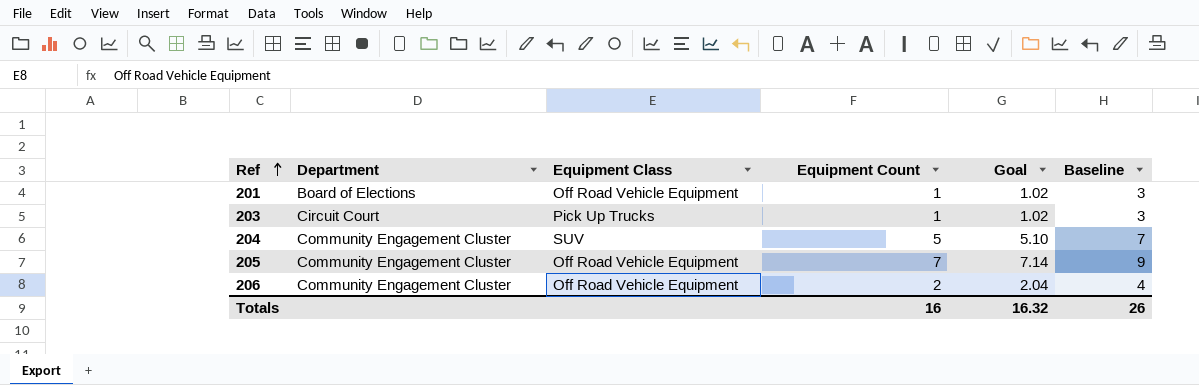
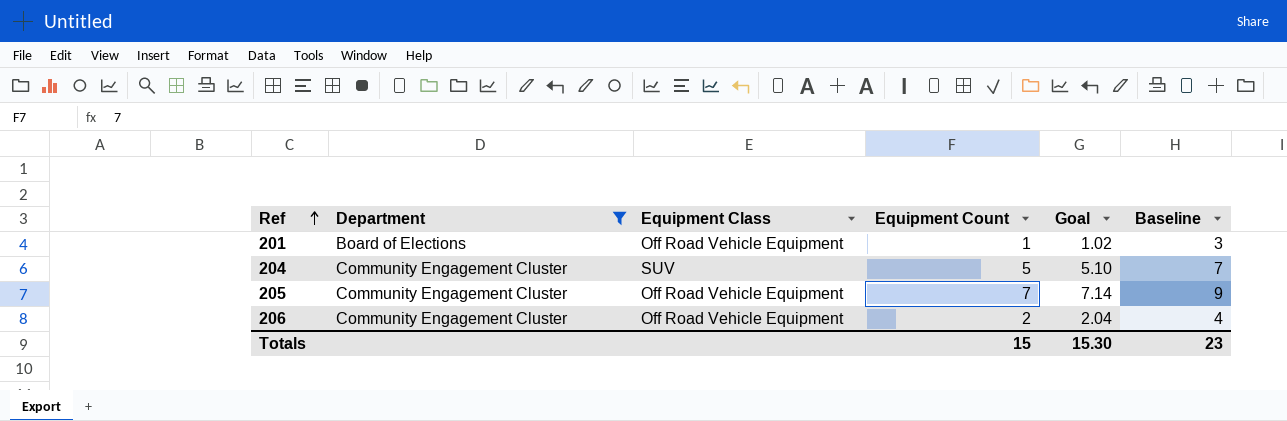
filter: none -> Department != Circuit Court
Totals | Equipment Count: 16 -> 15
Totals | Goal: 16.32 -> 15.30
Totals | Baseline: 26 -> 23

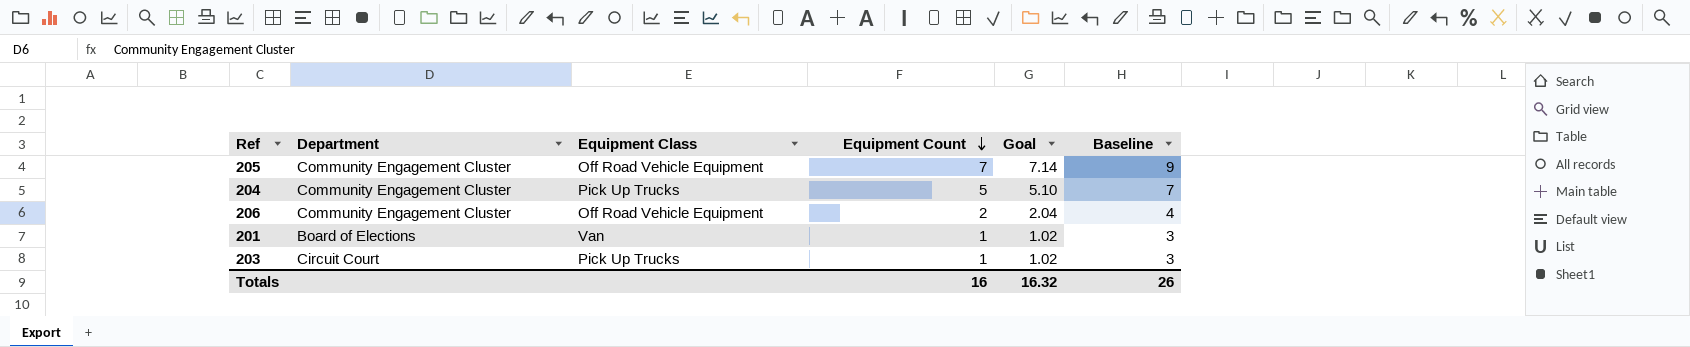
filter: Department != Circuit Court -> none
row order: Ref ascending -> Equipment Count descending
204 | Equipment Class: SUV -> Pick Up Trucks
201 | Equipment Class: Off Road Vehicle Equipment -> Van
Totals | Equipment Count: 15 -> 16
Totals | Goal: 15.30 -> 16.32
Totals | Baseline: 23 -> 26

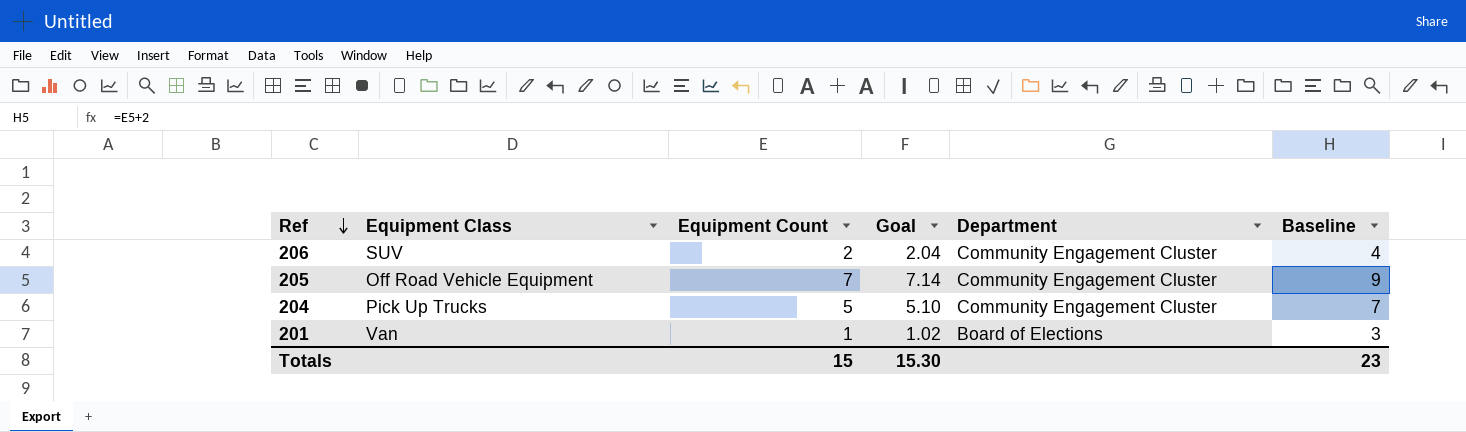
row order: Equipment Count descending -> Ref descending
column Department | position: 2 -> 5
row 203: Circuit Court | Pick Up Trucks | 1 | 1.02 | 3 -> none
206 | Equipment Class: Off Road Vehicle Equipment -> SUV
Totals | Equipment Count: 16 -> 15
Totals | Goal: 16.32 -> 15.30
Totals | Baseline: 26 -> 23

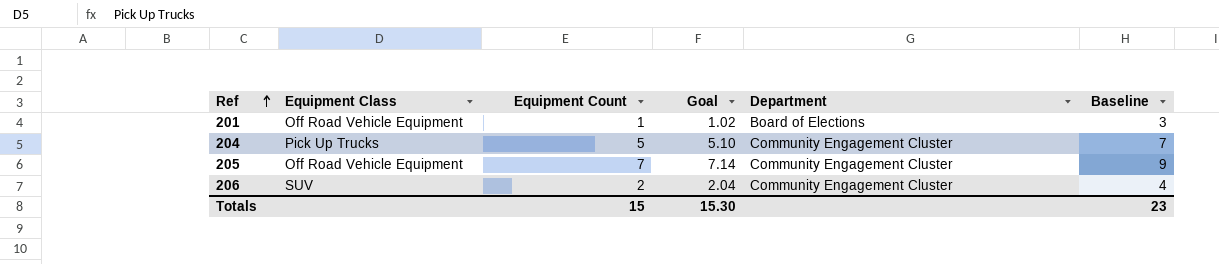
row order: Ref descending -> Ref ascending
201 | Equipment Class: Van -> Off Road Vehicle Equipment

